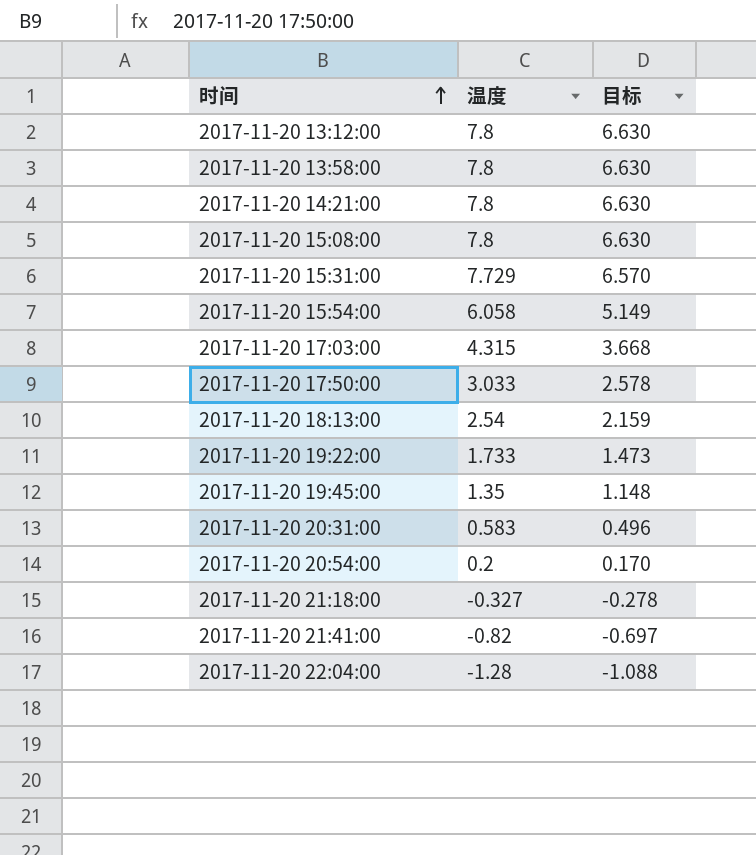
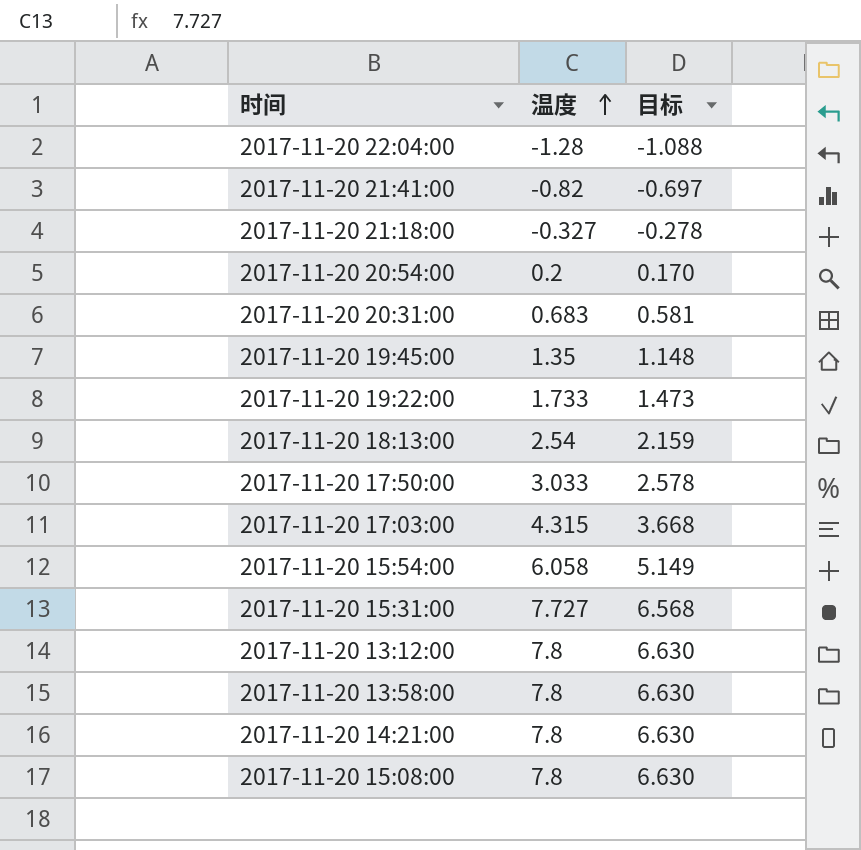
row order: 时间 ascending -> 温度 ascending
2017-11-20 20:31:00 | 温度: 0.583 -> 0.683
2017-11-20 20:31:00 | 目标: 0.496 -> 0.581
2017-11-20 15:31:00 | 温度: 7.729 -> 7.727
2017-11-20 15:31:00 | 目标: 6.570 -> 6.568

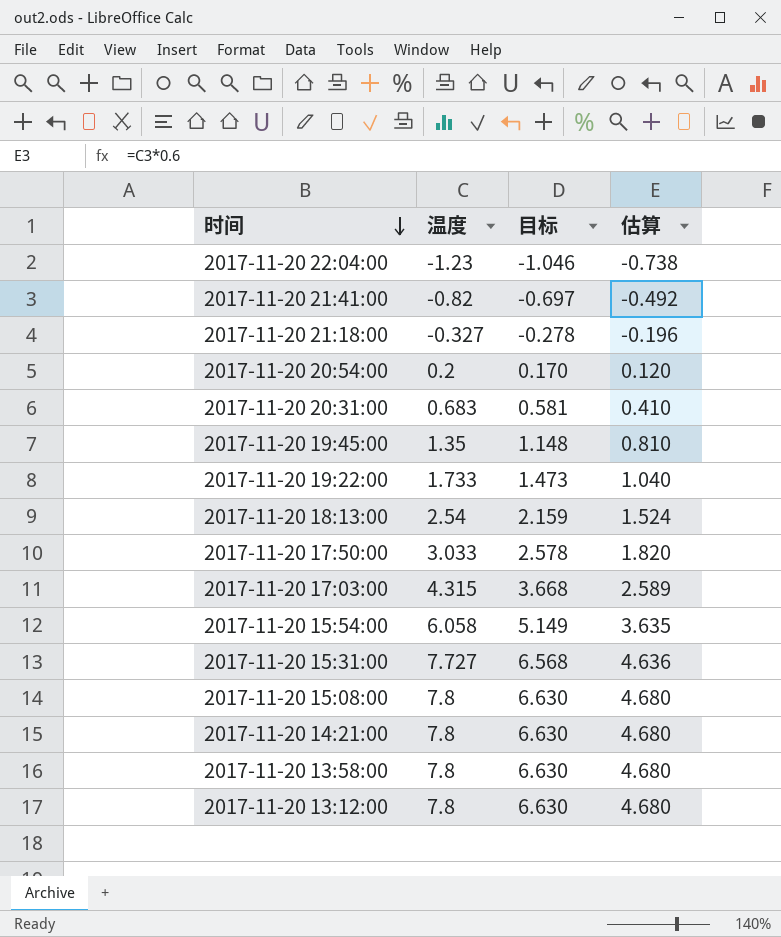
row order: 温度 ascending -> 时间 descending
column 估算 | formula: none -> [温度] * 0.6
2017-11-20 22:04:00 | 温度: -1.28 -> -1.23
2017-11-20 22:04:00 | 目标: -1.088 -> -1.046

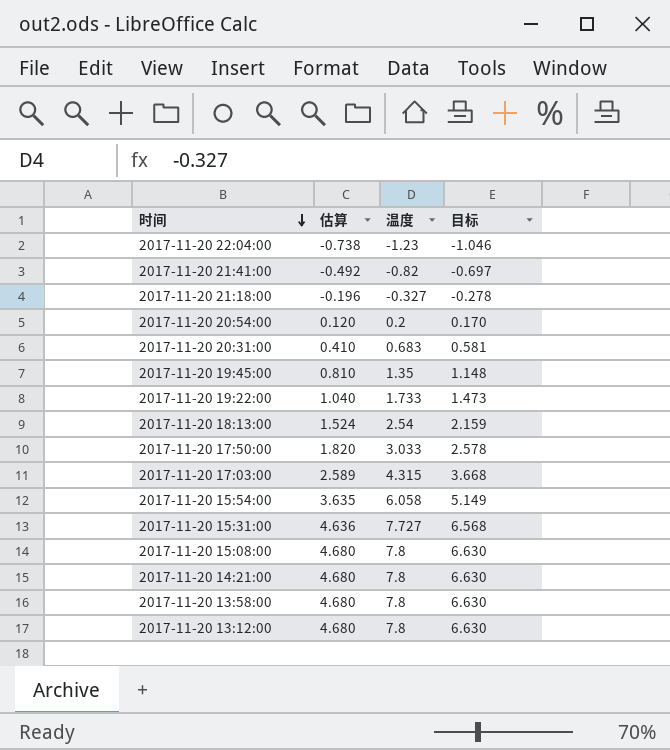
column 估算 | position: 4 -> 2

